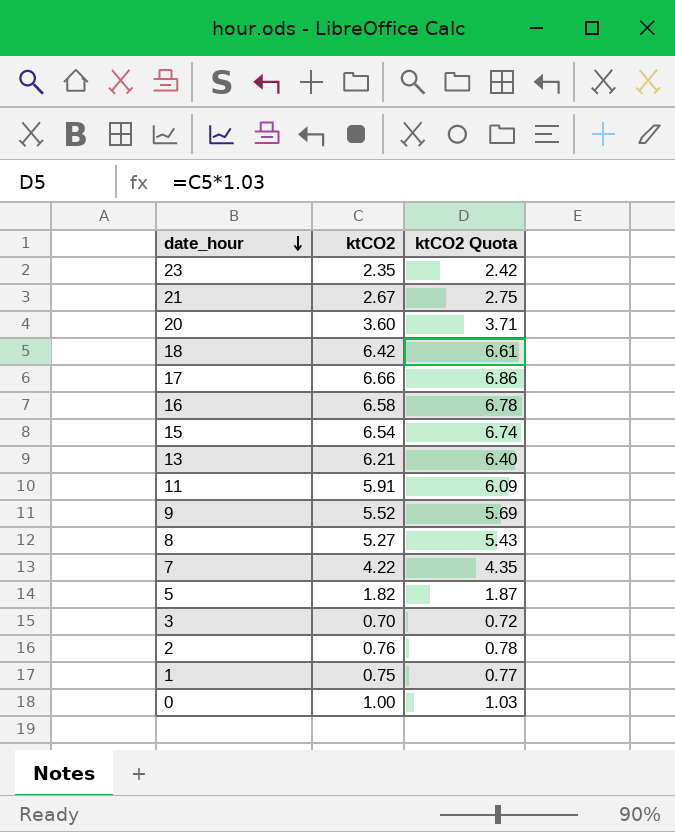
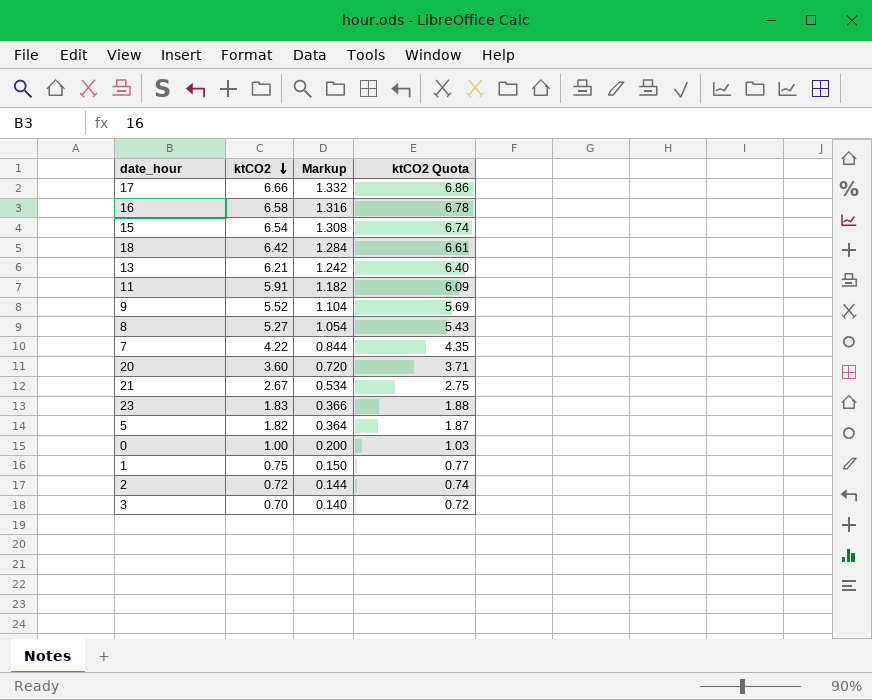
row order: date_hour descending -> ktCO2 descending
column Markup | formula: none -> [ktCO2] * 0.2
23 | ktCO2: 2.35 -> 1.83
23 | ktCO2 Quota: 2.42 -> 1.88
2 | ktCO2: 0.76 -> 0.72
2 | ktCO2 Quota: 0.78 -> 0.74

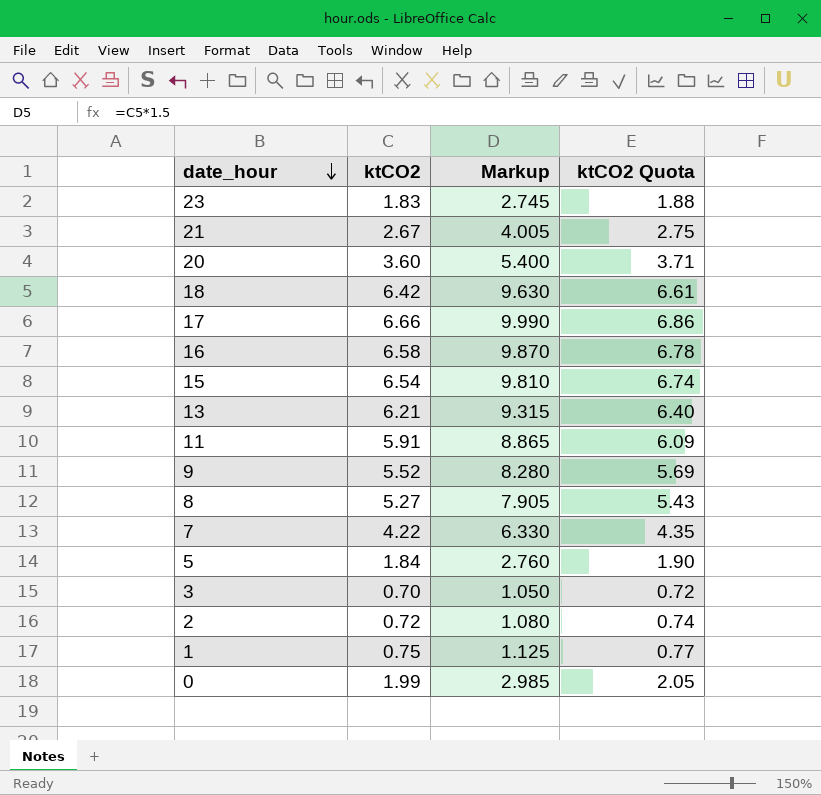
row order: ktCO2 descending -> date_hour descending
column Markup | formula: [ktCO2] * 0.2 -> [ktCO2] * 1.5
5 | ktCO2: 1.82 -> 1.84
5 | ktCO2 Quota: 1.87 -> 1.90
0 | ktCO2: 1.00 -> 1.99
0 | ktCO2 Quota: 1.03 -> 2.05

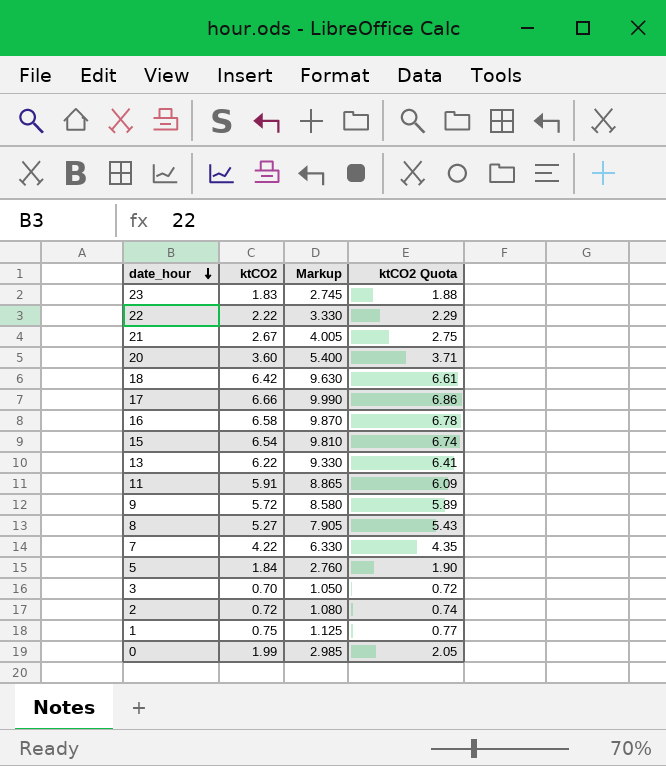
row 22: none -> 2.22 | 3.330 | 2.29
13 | ktCO2: 6.21 -> 6.22
13 | Markup: 9.315 -> 9.330
13 | ktCO2 Quota: 6.40 -> 6.41
9 | ktCO2: 5.52 -> 5.72
9 | Markup: 8.280 -> 8.580
9 | ktCO2 Quota: 5.69 -> 5.89

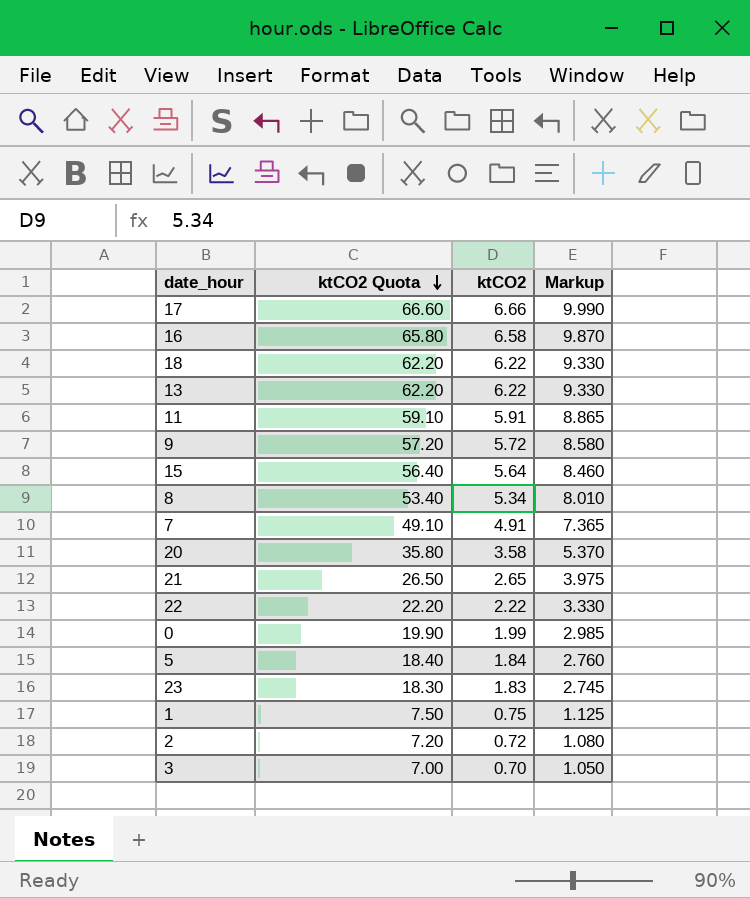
row order: date_hour descending -> ktCO2 Quota descending
column ktCO2 Quota | formula: [ktCO2] * 1.03 -> [ktCO2] * 10
column ktCO2 Quota | position: 4 -> 2
18 | ktCO2: 6.42 -> 6.22
18 | Markup: 9.630 -> 9.330
15 | ktCO2: 6.54 -> 5.64
15 | Markup: 9.810 -> 8.460
8 | ktCO2: 5.27 -> 5.34
8 | Markup: 7.905 -> 8.010
7 | ktCO2: 4.22 -> 4.91
7 | Markup: 6.330 -> 7.365
20 | ktCO2: 3.60 -> 3.58
20 | Markup: 5.400 -> 5.370
21 | ktCO2: 2.67 -> 2.65
21 | Markup: 4.005 -> 3.975

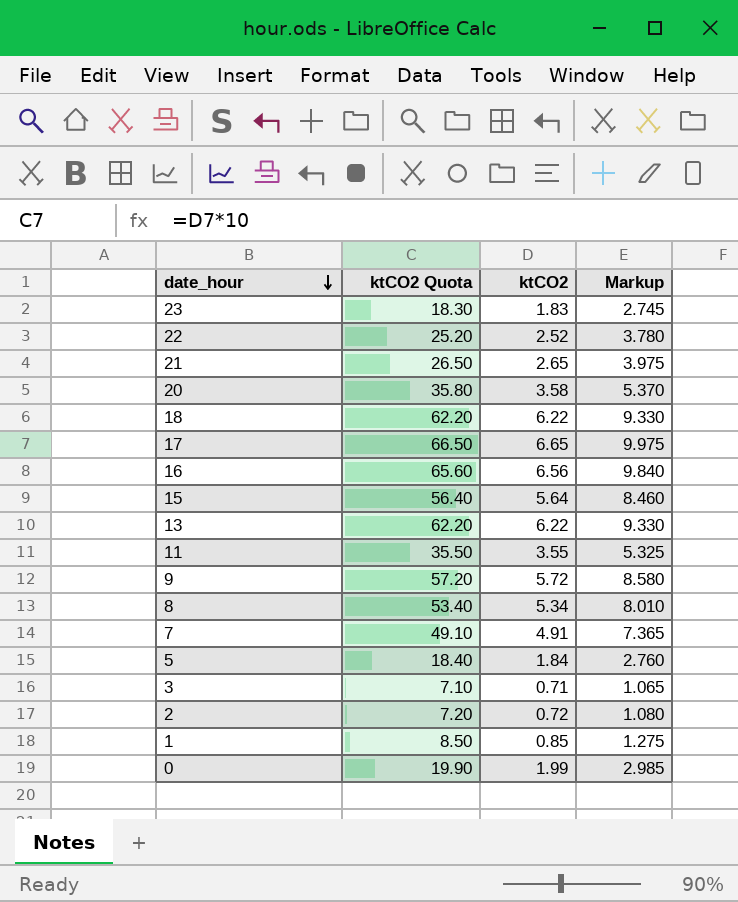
row order: ktCO2 Quota descending -> date_hour descending
22 | ktCO2 Quota: 22.20 -> 25.20
22 | ktCO2: 2.22 -> 2.52
22 | Markup: 3.330 -> 3.780
17 | ktCO2 Quota: 66.60 -> 66.50
17 | ktCO2: 6.66 -> 6.65
17 | Markup: 9.990 -> 9.975
16 | ktCO2 Quota: 65.80 -> 65.60
16 | ktCO2: 6.58 -> 6.56
16 | Markup: 9.870 -> 9.840
11 | ktCO2 Quota: 59.10 -> 35.50
11 | ktCO2: 5.91 -> 3.55
11 | Markup: 8.865 -> 5.325
3 | ktCO2 Quota: 7.00 -> 7.10
3 | ktCO2: 0.70 -> 0.71
3 | Markup: 1.050 -> 1.065
1 | ktCO2 Quota: 7.50 -> 8.50
1 | ktCO2: 0.75 -> 0.85
1 | Markup: 1.125 -> 1.275

